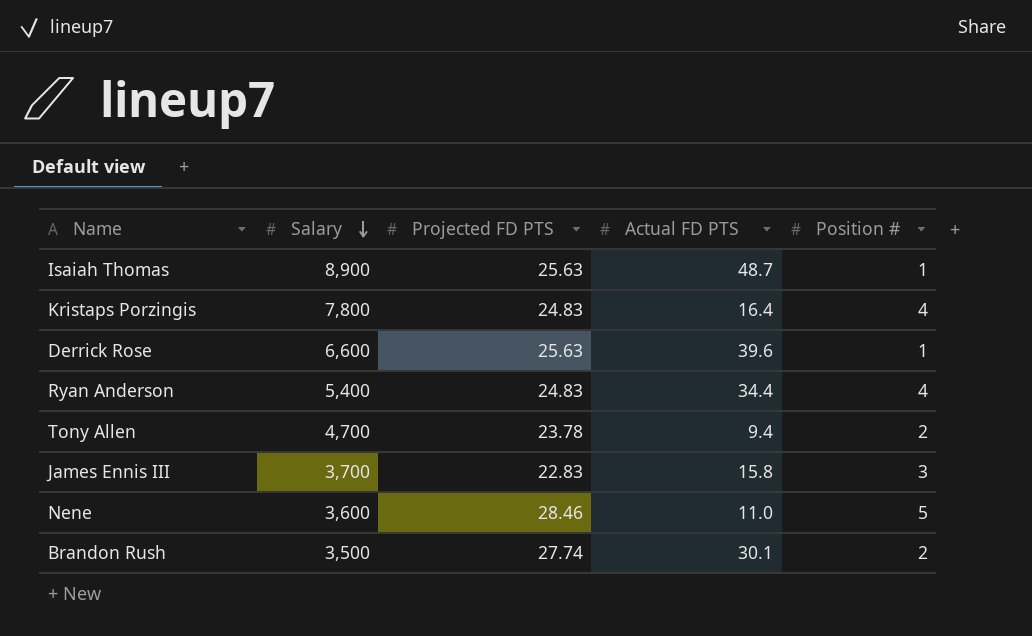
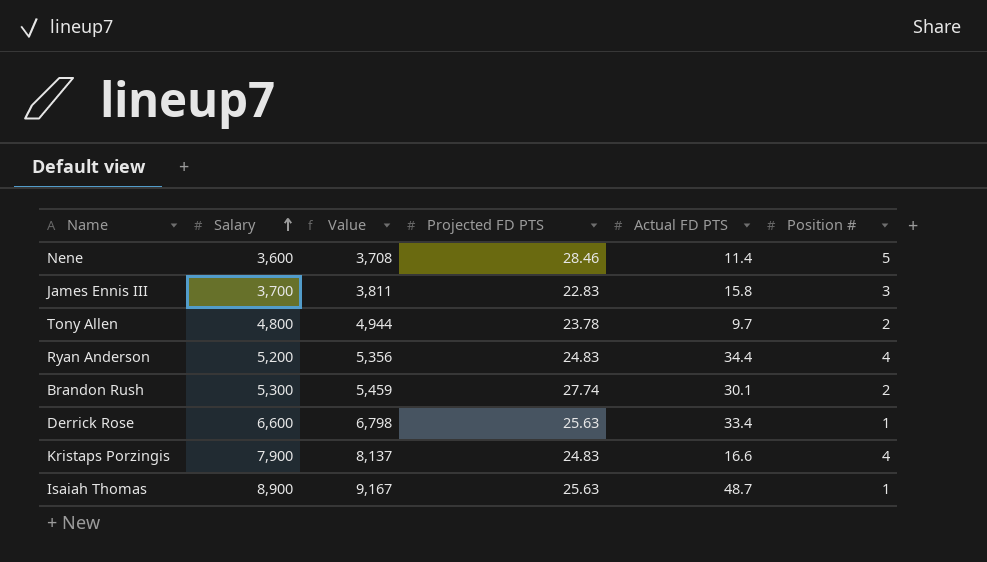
row order: Salary descending -> Salary ascending
column Value | formula: none -> [Salary] * 1.03
Nene | Actual FD PTS: 11.0 -> 11.4
Tony Allen | Salary: 4,700 -> 4,800
Tony Allen | Actual FD PTS: 9.4 -> 9.7
Ryan Anderson | Salary: 5,400 -> 5,200
Brandon Rush | Salary: 3,500 -> 5,300
Derrick Rose | Actual FD PTS: 39.6 -> 33.4
Kristaps Porzingis | Salary: 7,800 -> 7,900
Kristaps Porzingis | Actual FD PTS: 16.4 -> 16.6

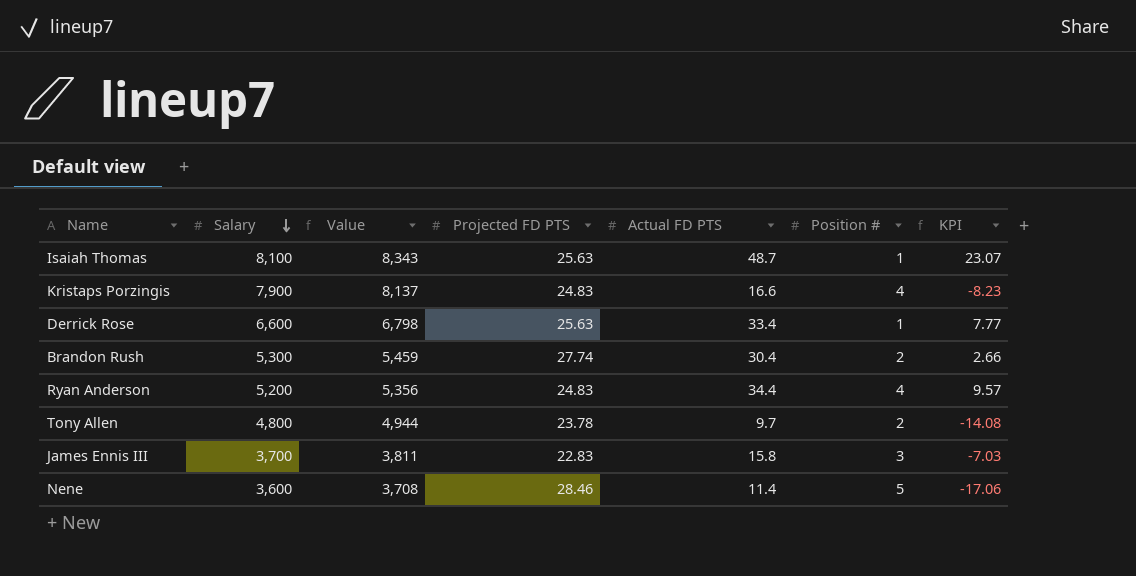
row order: Salary ascending -> Salary descending
column KPI | formula: none -> [Actual FD PTS] - [Projected FD PTS]
Isaiah Thomas | Salary: 8,900 -> 8,100
Isaiah Thomas | Value: 9,167 -> 8,343
Brandon Rush | Actual FD PTS: 30.1 -> 30.4

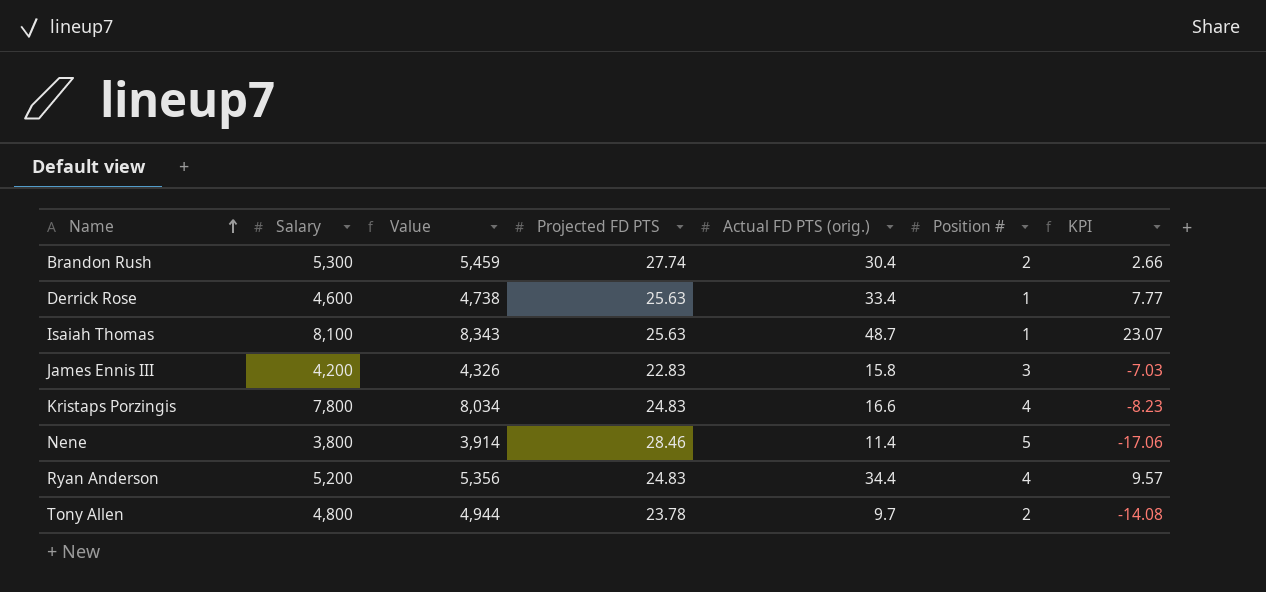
row order: Salary descending -> Name ascending
column name: Actual FD PTS -> Actual FD PTS (orig.)
Derrick Rose | Salary: 6,600 -> 4,600
Derrick Rose | Value: 6,798 -> 4,738
James Ennis III | Salary: 3,700 -> 4,200
James Ennis III | Value: 3,811 -> 4,326
Kristaps Porzingis | Salary: 7,900 -> 7,800
Kristaps Porzingis | Value: 8,137 -> 8,034
Nene | Salary: 3,600 -> 3,800
Nene | Value: 3,708 -> 3,914

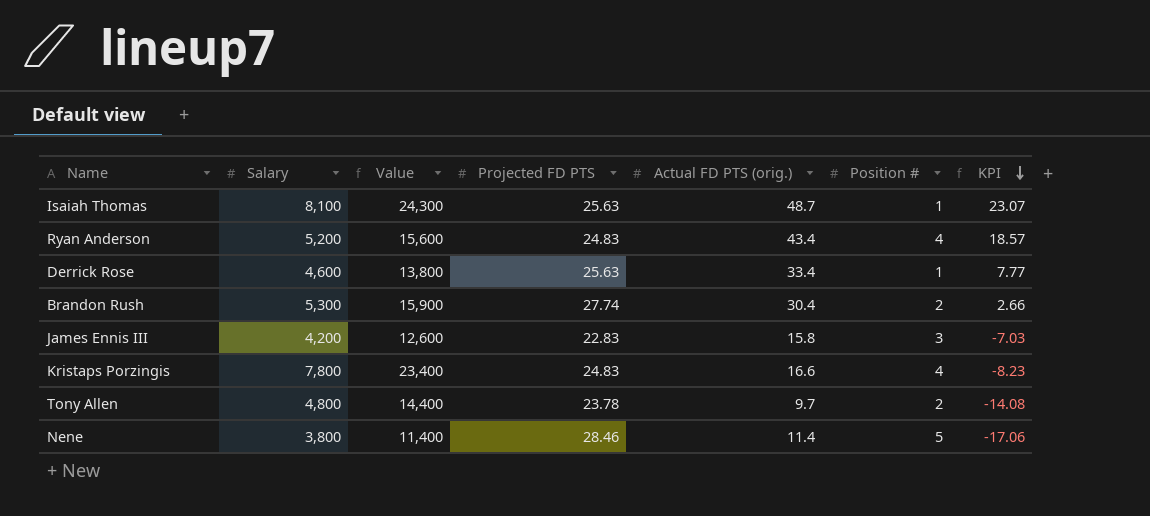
row order: Name ascending -> KPI descending
column Value | formula: [Salary] * 1.03 -> [Salary] * 3
Ryan Anderson | Actual FD PTS (orig.): 34.4 -> 43.4
Ryan Anderson | KPI: 9.57 -> 18.57

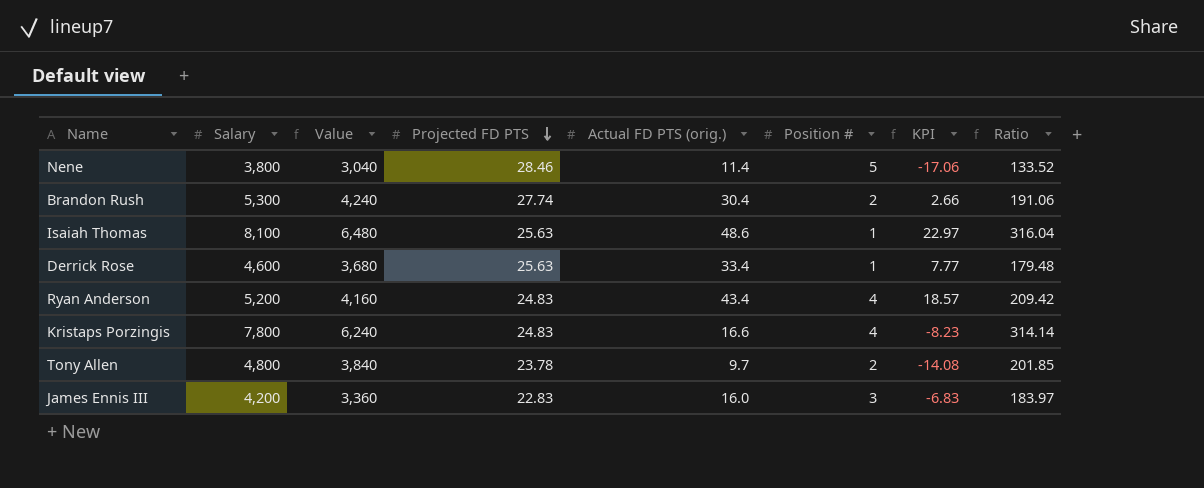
row order: KPI descending -> Projected FD PTS descending
column Value | formula: [Salary] * 3 -> [Salary] * 0.8
column Ratio | formula: none -> [Salary] / [Projected FD PTS]
Isaiah Thomas | Actual FD PTS (orig.): 48.7 -> 48.6
Isaiah Thomas | KPI: 23.07 -> 22.97
James Ennis III | Actual FD PTS (orig.): 15.8 -> 16.0
James Ennis III | KPI: -7.03 -> -6.83

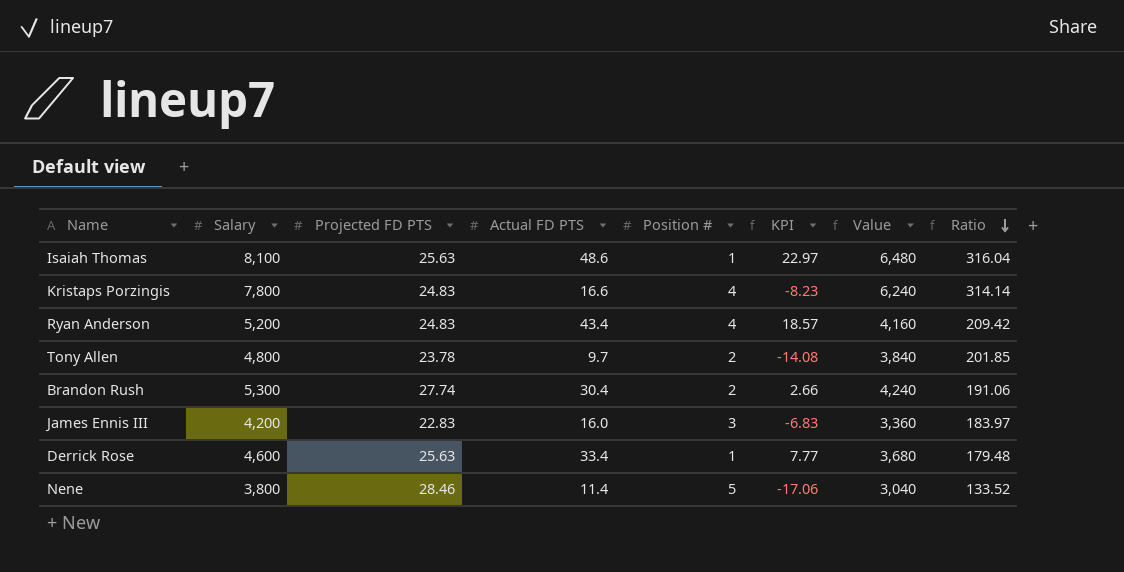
row order: Projected FD PTS descending -> Ratio descending
column name: Actual FD PTS (orig.) -> Actual FD PTS
column Value | position: 3 -> 7

